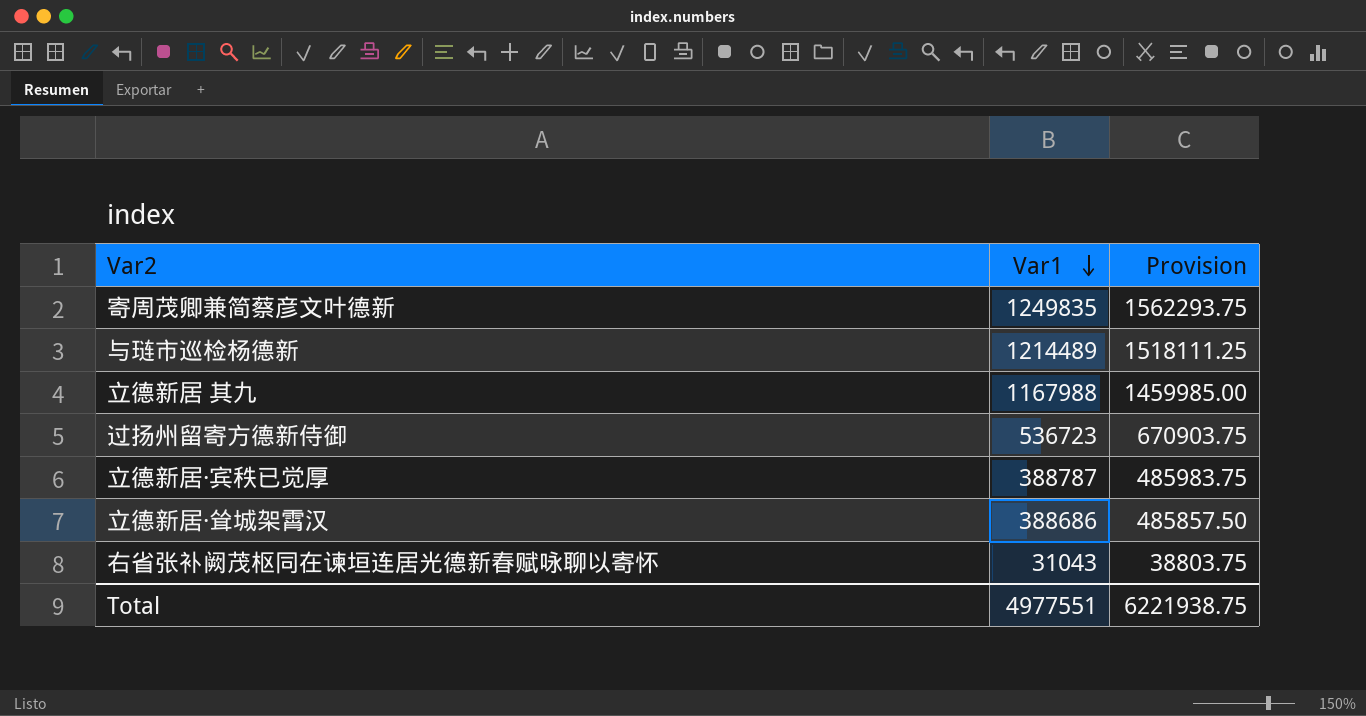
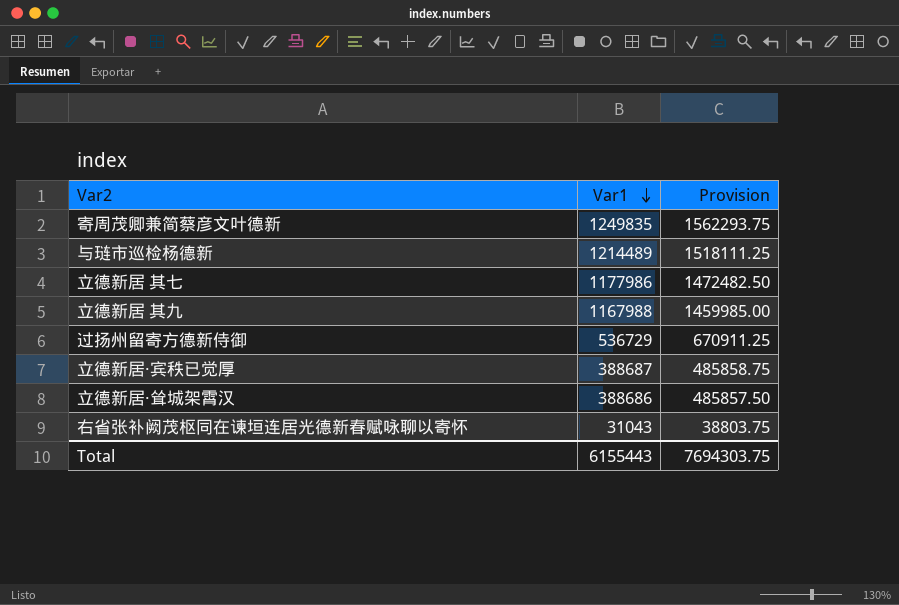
row 立德新居 其七: none -> 1177986 | 1472482.50
过扬州留寄方德新侍御 | Var1: 536723 -> 536729
过扬州留寄方德新侍御 | Provision: 670903.75 -> 670911.25
立德新居·宾秩已觉厚 | Var1: 388787 -> 388687
立德新居·宾秩已觉厚 | Provision: 485983.75 -> 485858.75
Total | Var1: 4977551 -> 6155443
Total | Provision: 6221938.75 -> 7694303.75

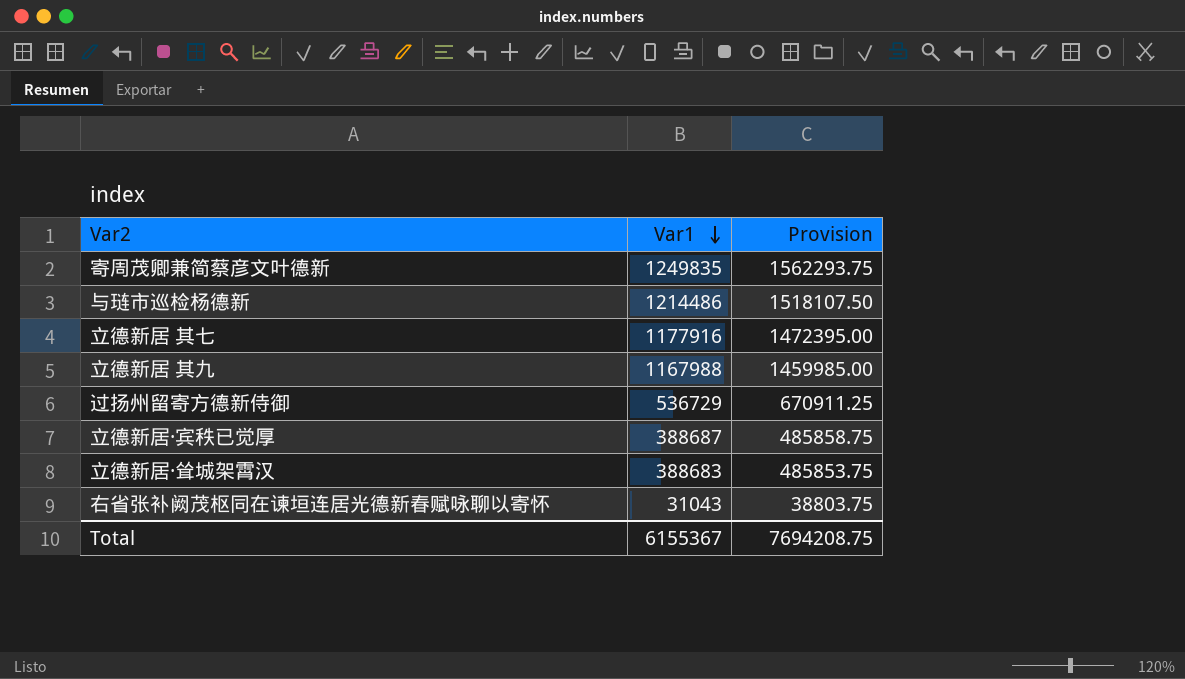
与琏市巡检杨德新 | Var1: 1214489 -> 1214486
与琏市巡检杨德新 | Provision: 1518111.25 -> 1518107.50
立德新居 其七 | Var1: 1177986 -> 1177916
立德新居 其七 | Provision: 1472482.50 -> 1472395.00
立德新居·耸城架霄汉 | Var1: 388686 -> 388683
立德新居·耸城架霄汉 | Provision: 485857.50 -> 485853.75
Total | Var1: 6155443 -> 6155367
Total | Provision: 7694303.75 -> 7694208.75

